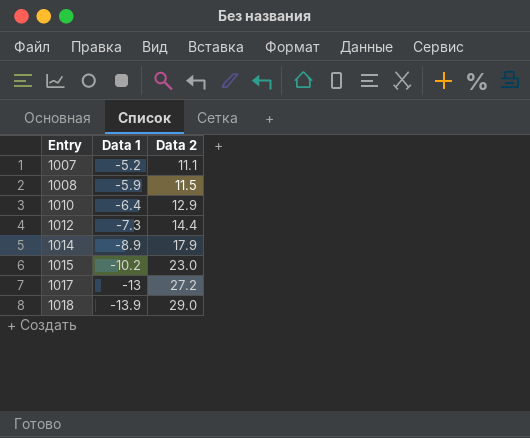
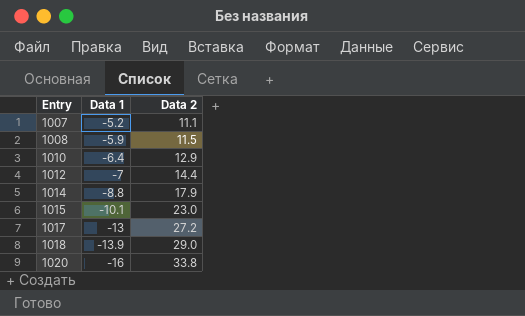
1012 | Data 1: -7.3 -> -7
1014 | Data 1: -8.9 -> -8.8
1015 | Data 1: -10.2 -> -10.1
row 1020: none -> -16 | 33.8

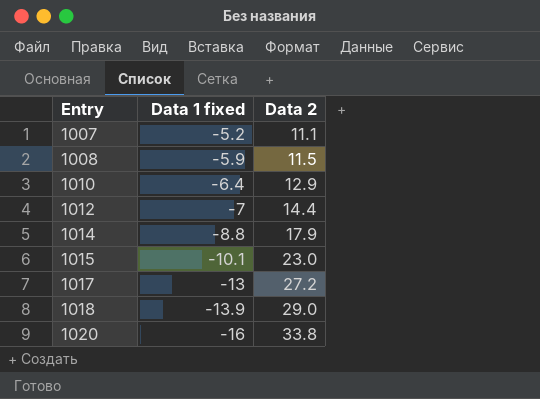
column name: Data 1 -> Data 1 fixed

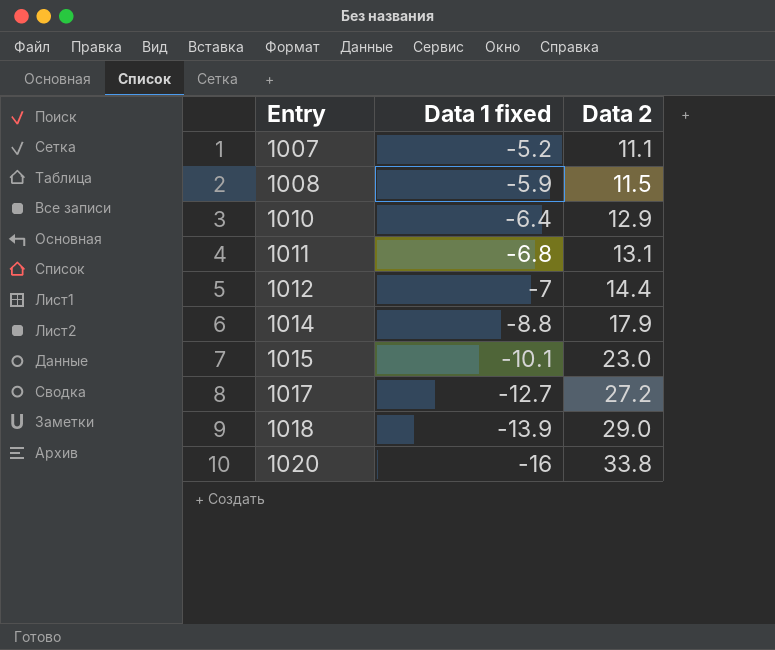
row 1011: none -> -6.8 | 13.1
1017 | Data 1 fixed: -13 -> -12.7

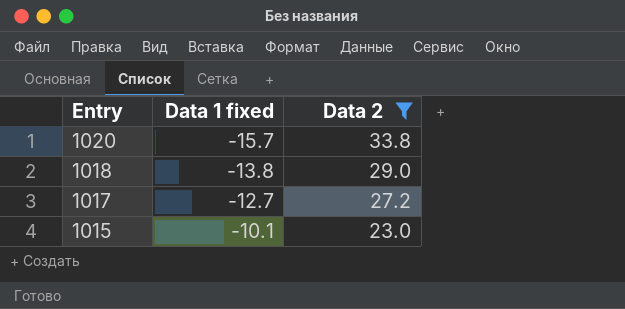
filter: none -> Data 2 >= 23.0
row order: Entry ascending -> Entry descending
1020 | Data 1 fixed: -16 -> -15.7
1018 | Data 1 fixed: -13.9 -> -13.8

